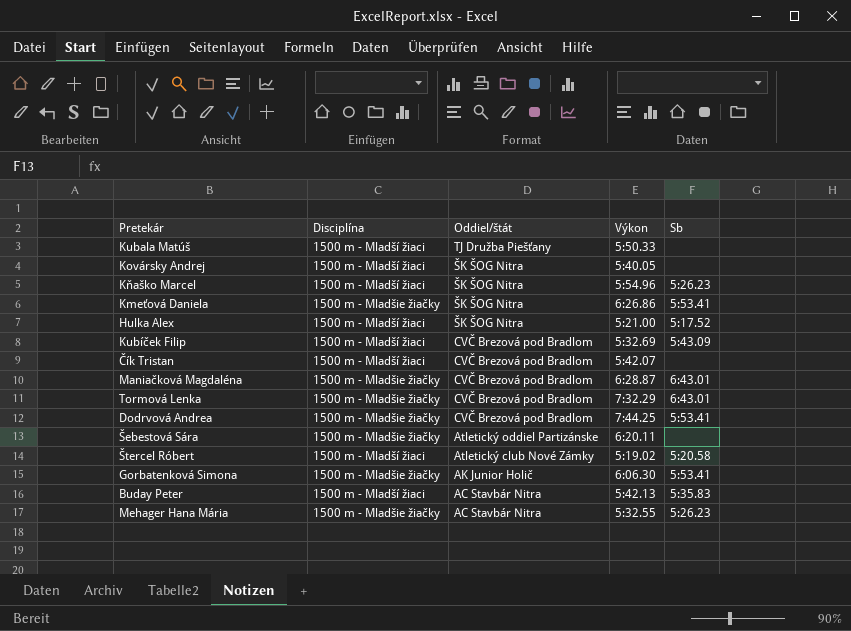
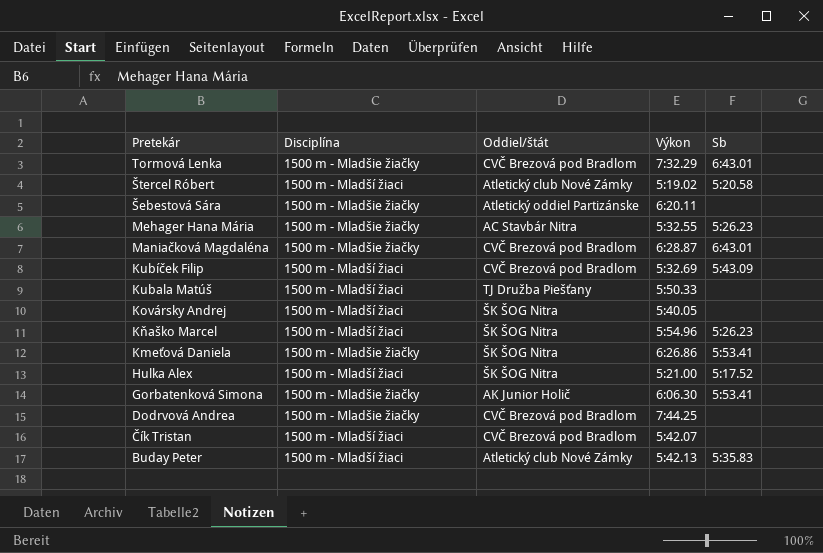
row order: Oddiel/štát descending -> Pretekár descending
Dodrvová Andrea | Sb: 5:53.41 -> none
Buday Peter | Oddiel/štát: AC Stavbár Nitra -> Atletický club Nové Zámky

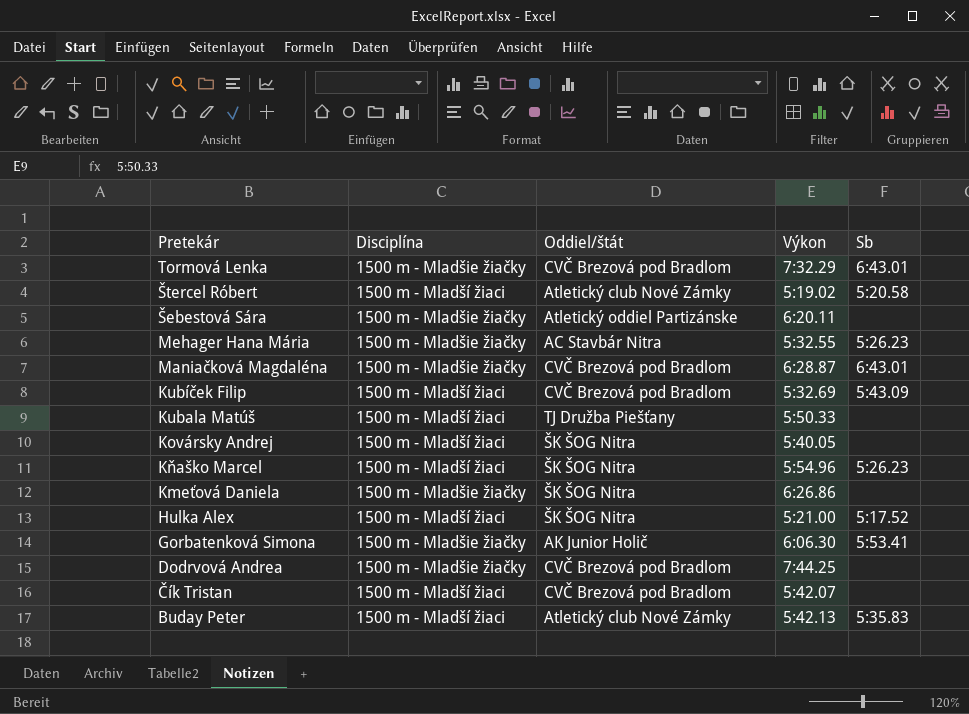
Kmeťová Daniela | Sb: 5:53.41 -> none

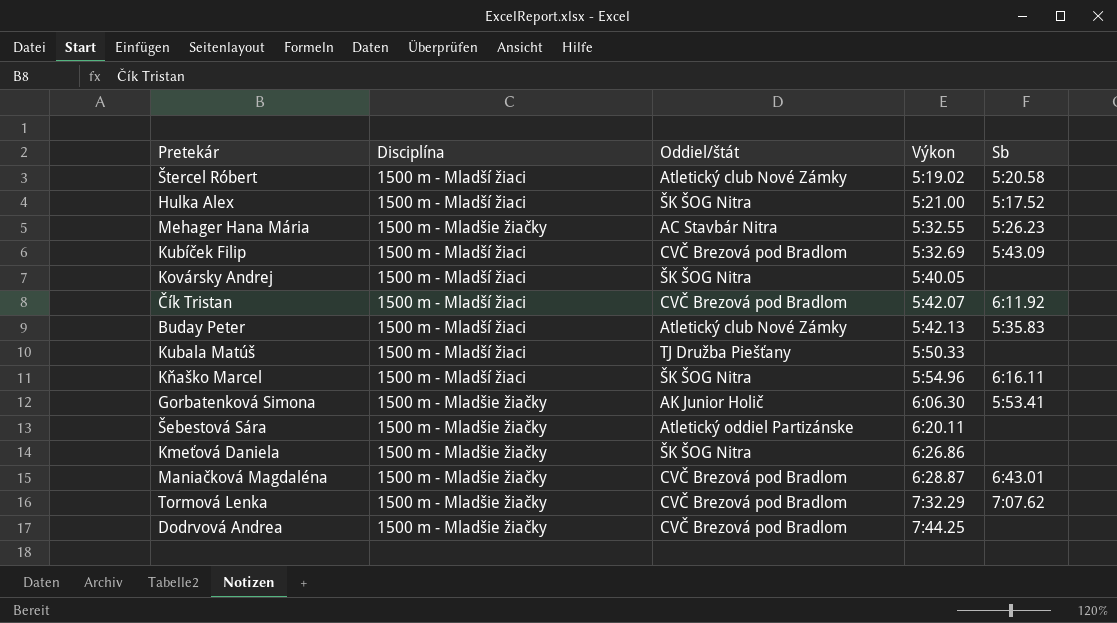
row order: Pretekár descending -> Výkon ascending
Čík Tristan | Sb: none -> 6:11.92
Kňaško Marcel | Sb: 5:26.23 -> 6:16.11
Tormová Lenka | Sb: 6:43.01 -> 7:07.62

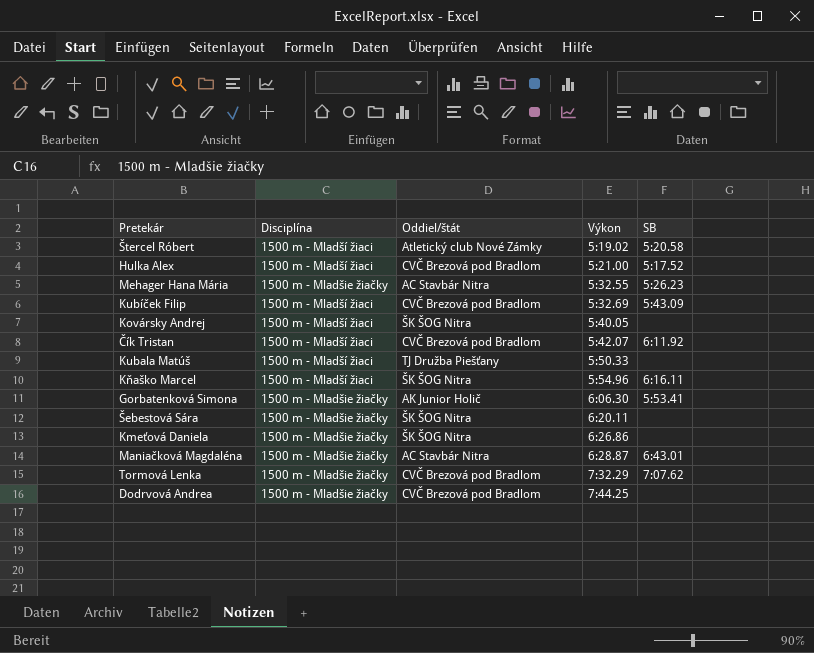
column name: Sb -> SB
row Buday Peter: 1500 m - Mladší žiaci | Atletický club Nové Zámky | 5:42.13 | 5:35.83 -> none
Hulka Alex | Oddiel/štát: ŠK ŠOG Nitra -> CVČ Brezová pod Bradlom
Šebestová Sára | Oddiel/štát: Atletický oddiel Partizánske -> ŠK ŠOG Nitra
Maniačková Magdaléna | Oddiel/štát: CVČ Brezová pod Bradlom -> AC Stavbár Nitra

